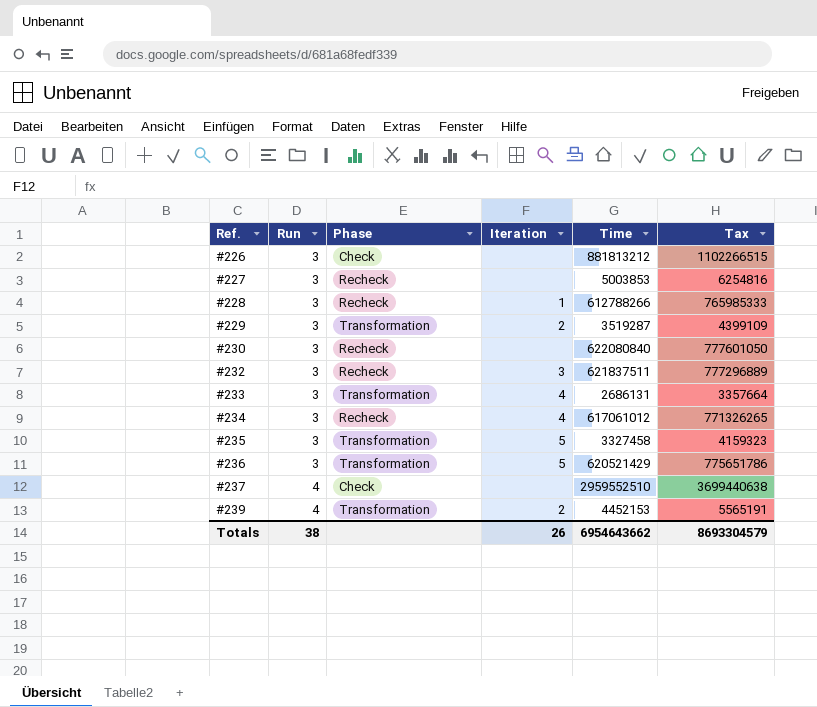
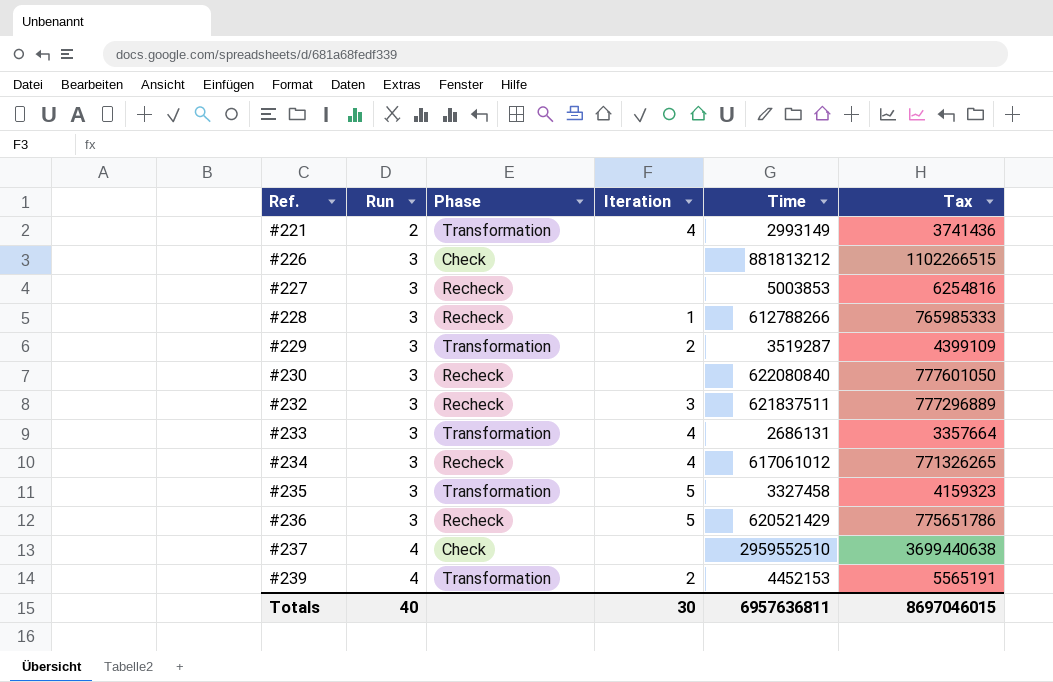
row #221: none -> 2 | Transformation | 4 | 2993149 | 3741436
#236 | Phase: Transformation -> Recheck
Totals | Run: 38 -> 40
Totals | Iteration: 26 -> 30
Totals | Time: 6954643662 -> 6957636811
Totals | Tax: 8693304579 -> 8697046015

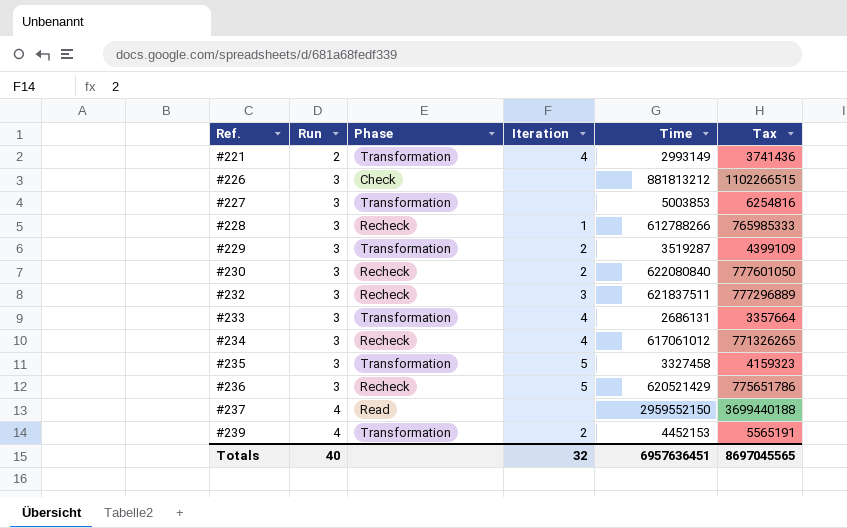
#227 | Phase: Recheck -> Transformation
#230 | Iteration: none -> 2
#237 | Phase: Check -> Read
#237 | Time: 2959552510 -> 2959552150
#237 | Tax: 3699440638 -> 3699440188
Totals | Iteration: 30 -> 32
Totals | Time: 6957636811 -> 6957636451
Totals | Tax: 8697046015 -> 8697045565

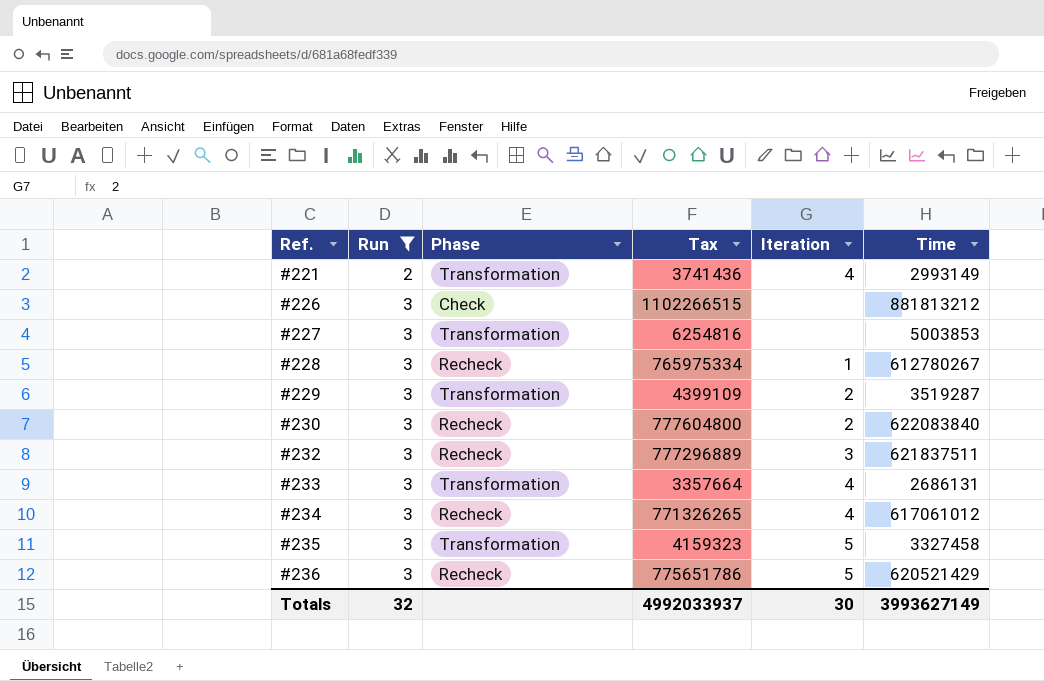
filter: none -> Run != 4
column Tax | position: 6 -> 4
#228 | Tax: 765985333 -> 765975334
#228 | Time: 612788266 -> 612780267
#230 | Tax: 777601050 -> 777604800
#230 | Time: 622080840 -> 622083840
Totals | Run: 40 -> 32
Totals | Tax: 8697045565 -> 4992033937
Totals | Iteration: 32 -> 30
Totals | Time: 6957636451 -> 3993627149

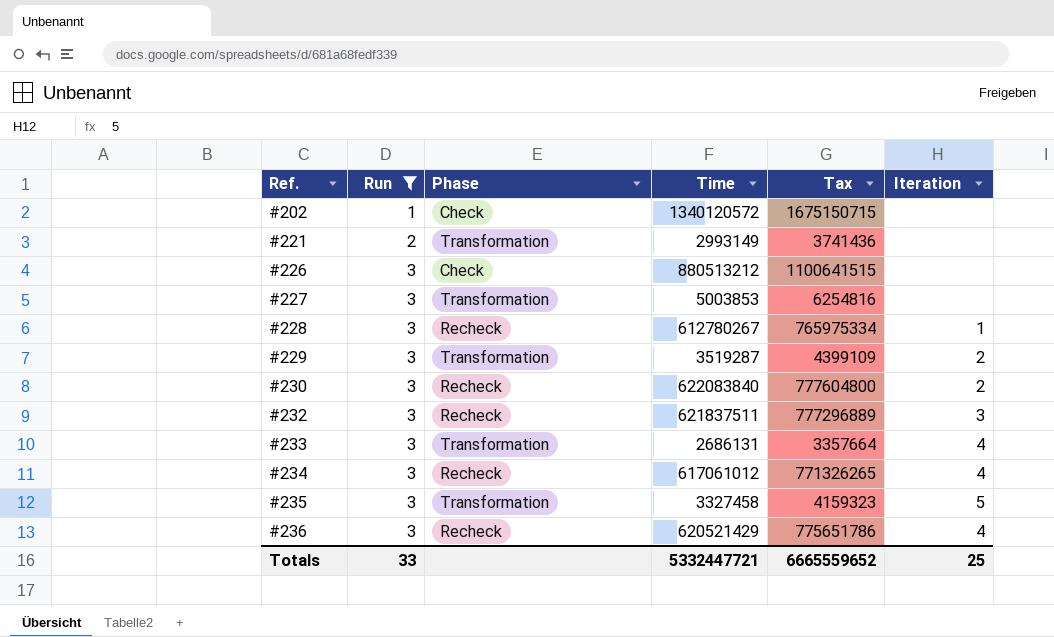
column Time | position: 6 -> 4
row #202: none -> 1 | Check | 1340120572 | 1675150715 | none
#221 | Iteration: 4 -> none
#226 | Time: 881813212 -> 880513212
#226 | Tax: 1102266515 -> 1100641515
#236 | Iteration: 5 -> 4
Totals | Run: 32 -> 33
Totals | Time: 3993627149 -> 5332447721
Totals | Tax: 4992033937 -> 6665559652
Totals | Iteration: 30 -> 25

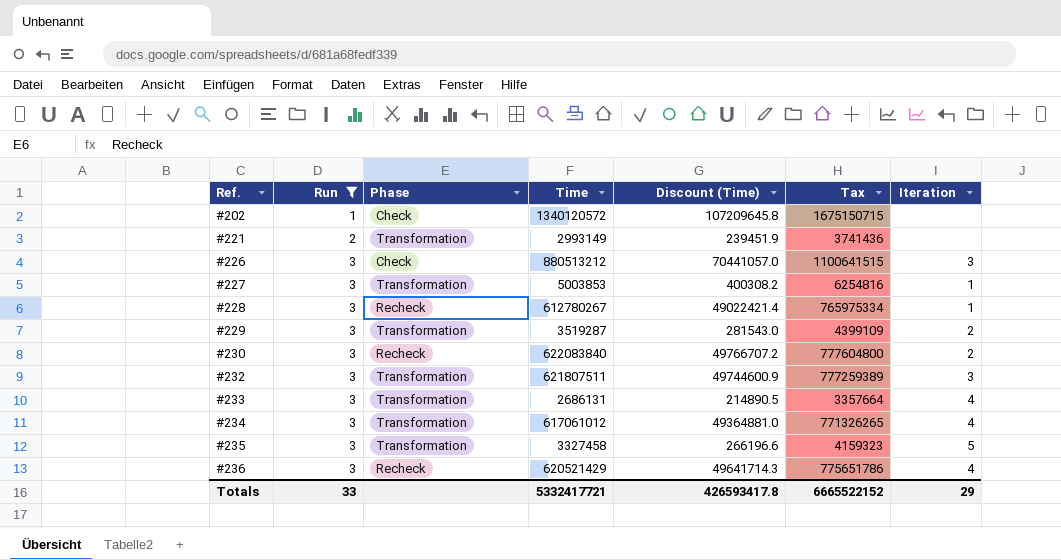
column Discount (Time) | formula: none -> [Time] * 0.08
#226 | Iteration: none -> 3
#227 | Iteration: none -> 1
#232 | Phase: Recheck -> Transformation
#232 | Time: 621837511 -> 621807511
#232 | Tax: 777296889 -> 777259389
#234 | Phase: Recheck -> Transformation
Totals | Time: 5332447721 -> 5332417721
Totals | Tax: 6665559652 -> 6665522152
Totals | Iteration: 25 -> 29

